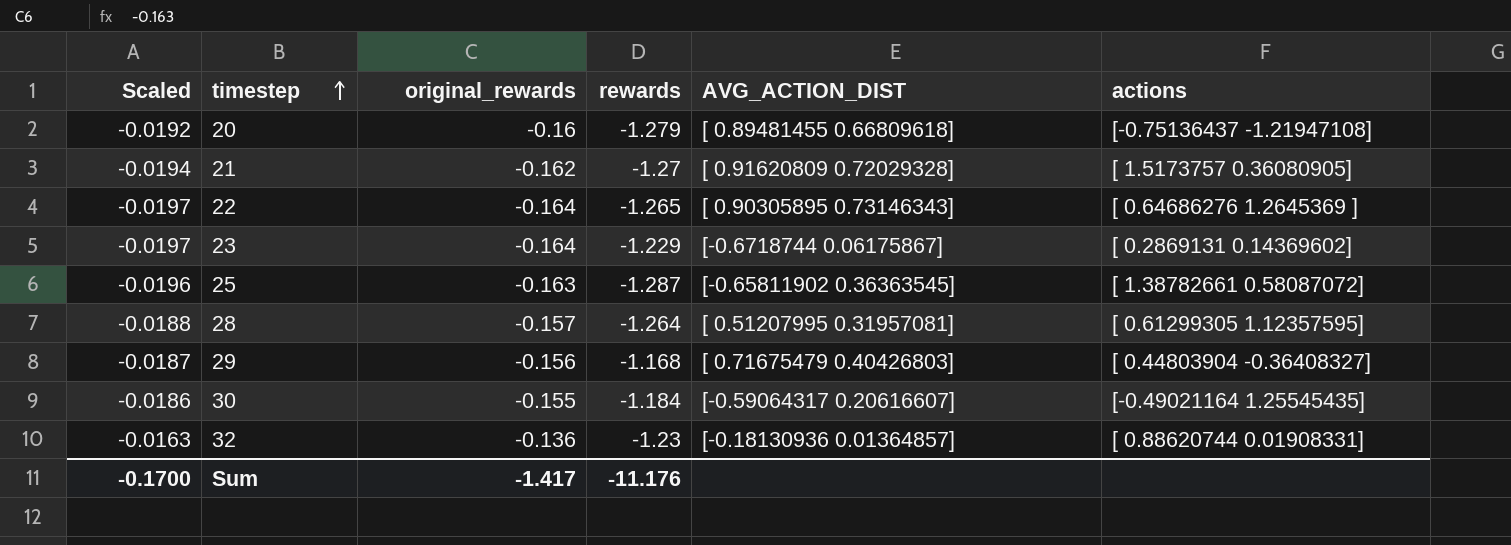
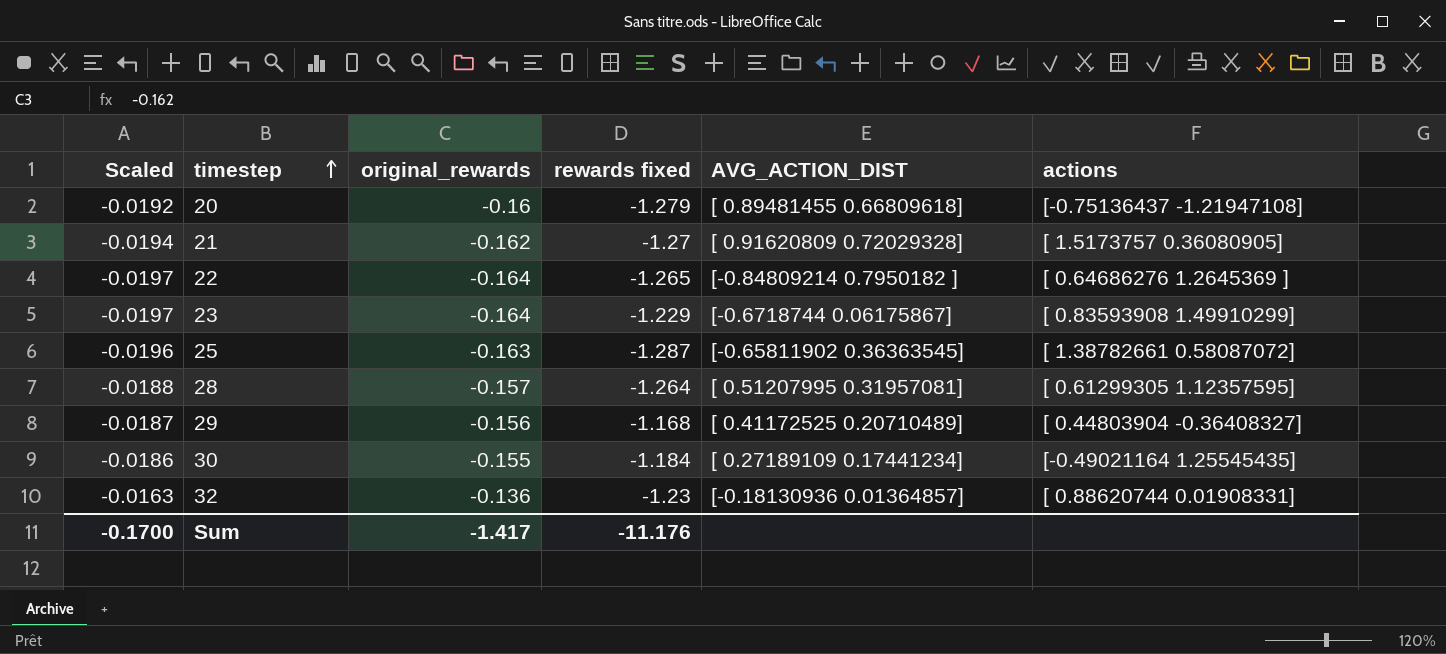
column name: rewards -> rewards fixed
22 | AVG_ACTION_DIST: [ 0.90305895 0.73146343] -> [-0.84809214 0.7950182 ]
23 | actions: [ 0.2869131 0.14369602] -> [ 0.83593908 1.49910299]
29 | AVG_ACTION_DIST: [ 0.71675479 0.40426803] -> [ 0.41172525 0.20710489]
30 | AVG_ACTION_DIST: [-0.59064317 0.20616607] -> [ 0.27189109 0.17441234]

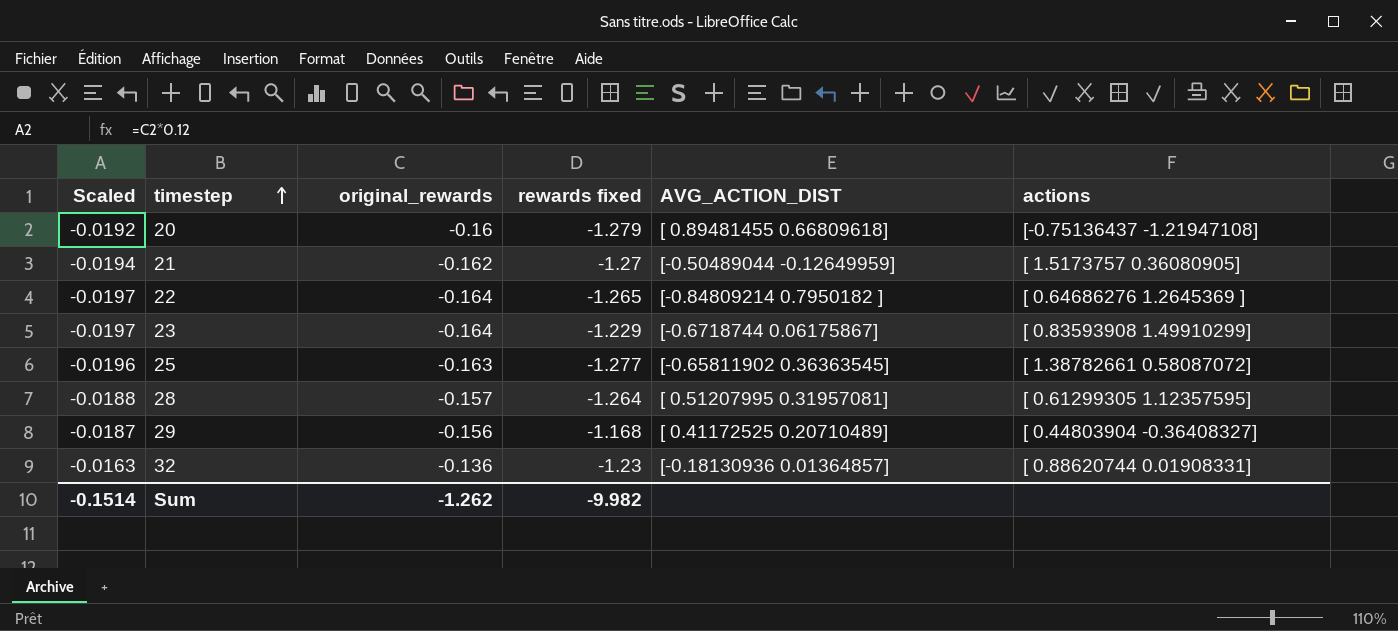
row 30: -0.0186 | -0.155 | -1.184 | [ 0.27189109 0.17441234] | [-0.49021164 1.25545435] -> none
21 | AVG_ACTION_DIST: [ 0.91620809 0.72029328] -> [-0.50489044 -0.12649959]
25 | rewards fixed: -1.287 -> -1.277
Sum | Scaled: -0.1700 -> -0.1514
Sum | original_rewards: -1.417 -> -1.262
Sum | rewards fixed: -11.176 -> -9.982

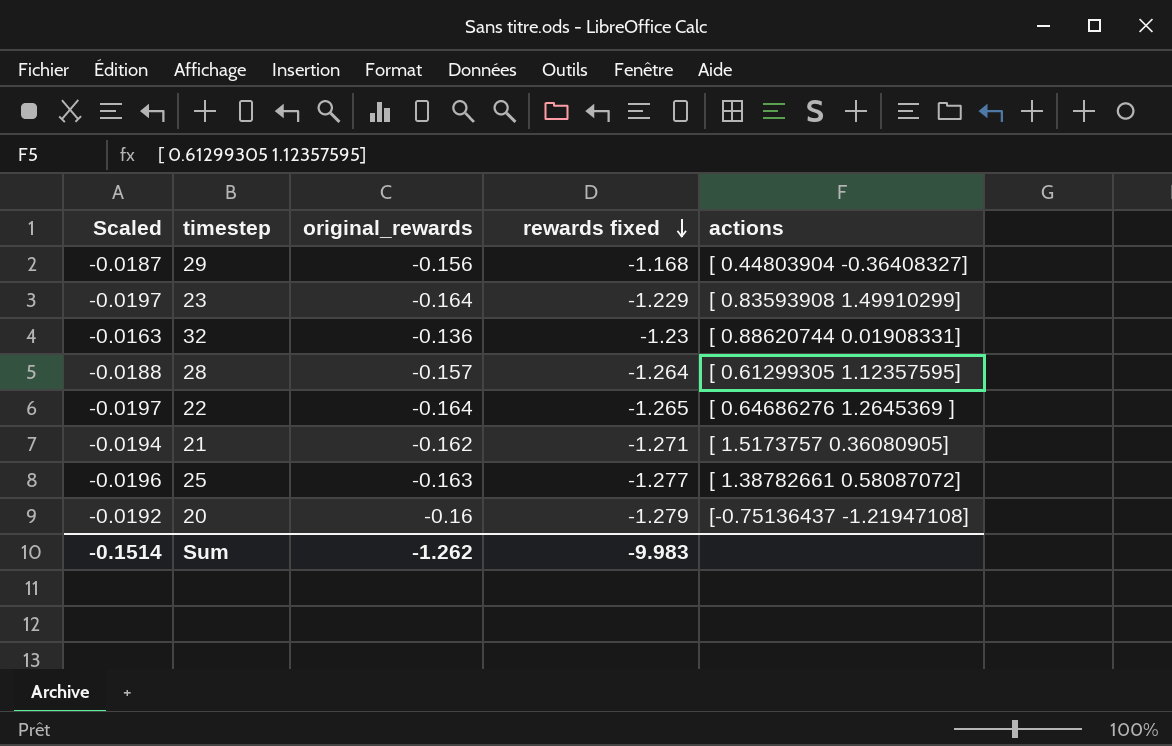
row order: timestep ascending -> rewards fixed descending
column AVG_ACTION_DIST | position: 5 -> none
21 | rewards fixed: -1.27 -> -1.271
Sum | rewards fixed: -9.982 -> -9.983

